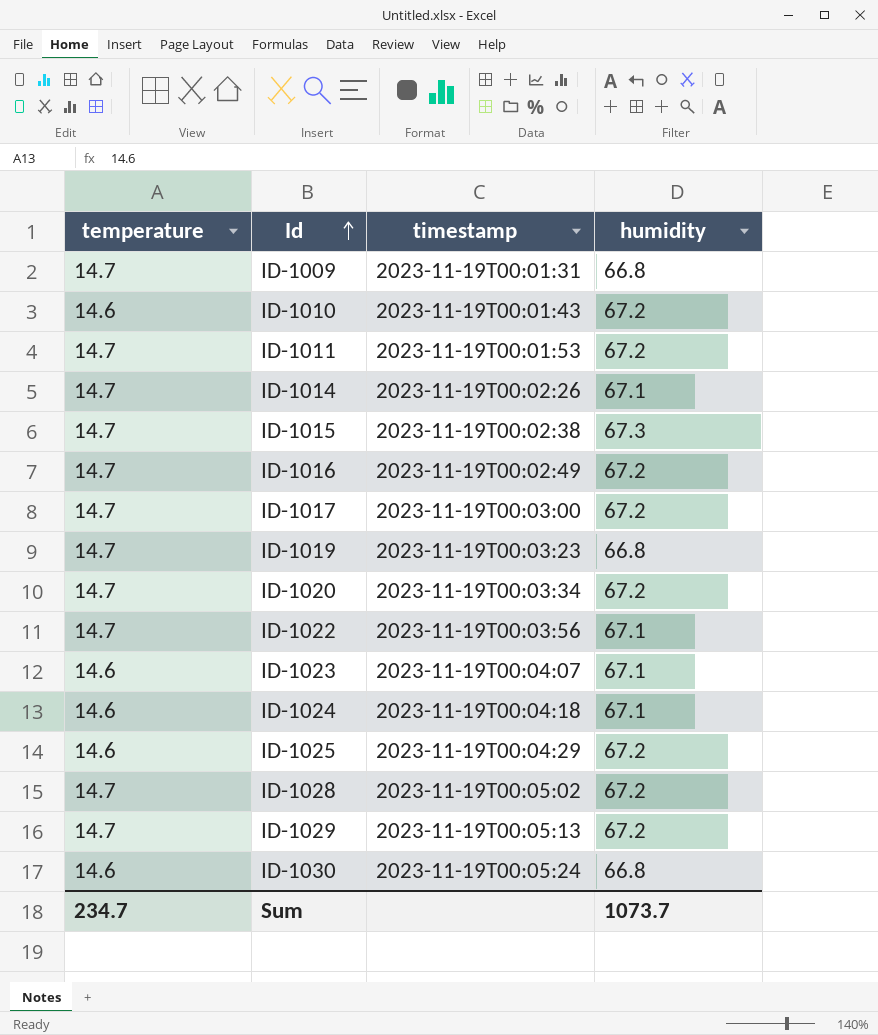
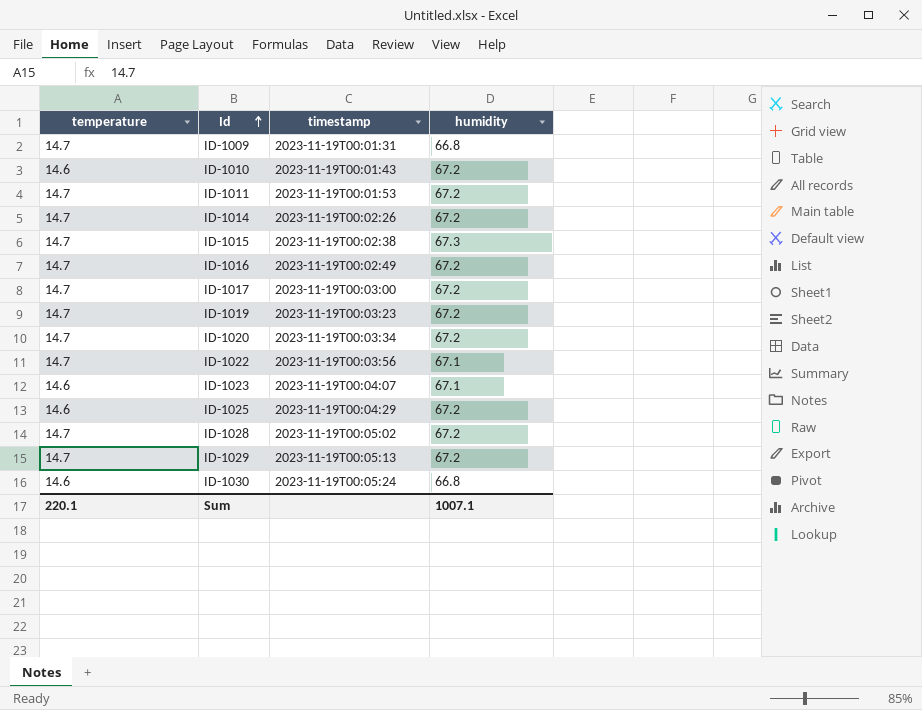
row ID-1024: 14.6 | 2023-11-19T00:04:18 | 67.1 -> none
ID-1014 | humidity: 67.1 -> 67.2
ID-1019 | humidity: 66.8 -> 67.2
Sum | temperature: 234.7 -> 220.1
Sum | humidity: 1073.7 -> 1007.1

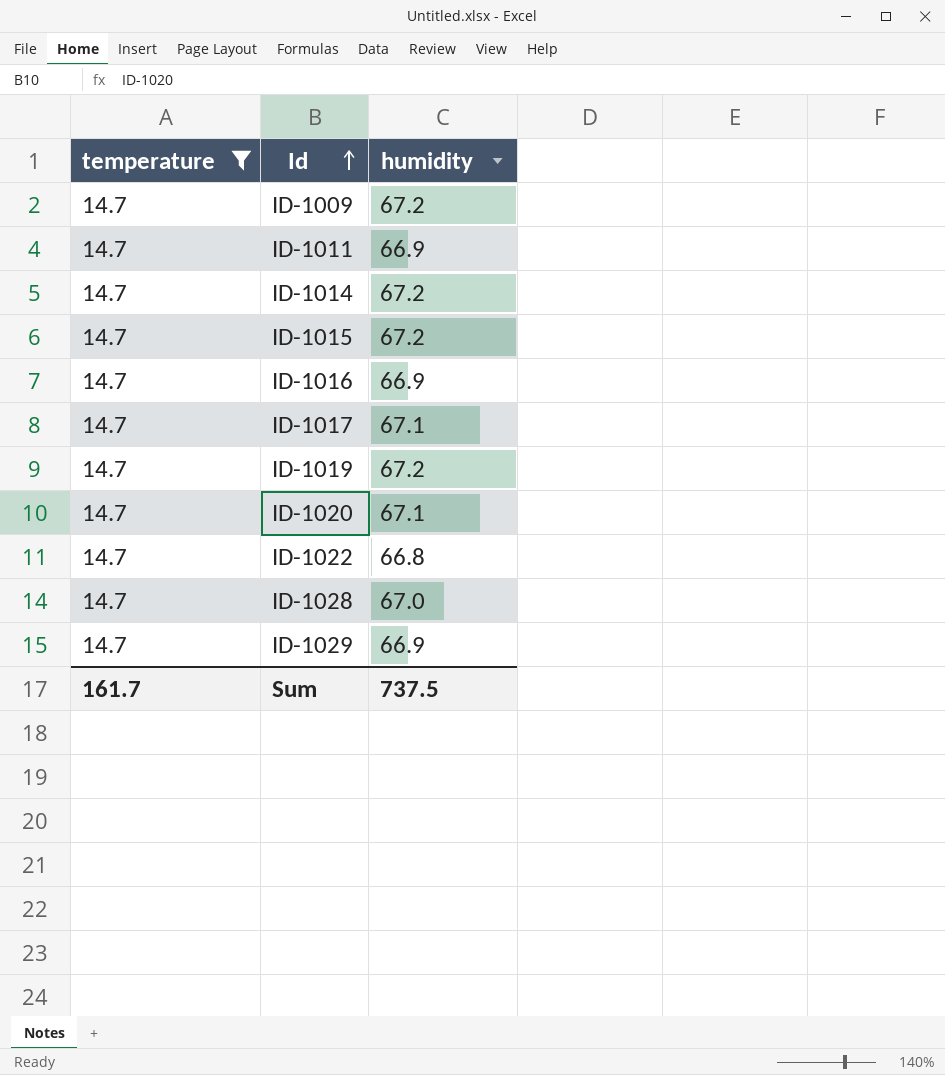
filter: none -> temperature = 14.7
column timestamp | position: 3 -> none
ID-1009 | humidity: 66.8 -> 67.2
ID-1011 | humidity: 67.2 -> 66.9
ID-1015 | humidity: 67.3 -> 67.2
ID-1016 | humidity: 67.2 -> 66.9
ID-1017 | humidity: 67.2 -> 67.1
ID-1020 | humidity: 67.2 -> 67.1
ID-1022 | humidity: 67.1 -> 66.8
ID-1028 | humidity: 67.2 -> 67.0
ID-1029 | humidity: 67.2 -> 66.9
Sum | temperature: 220.1 -> 161.7
Sum | humidity: 1007.1 -> 737.5

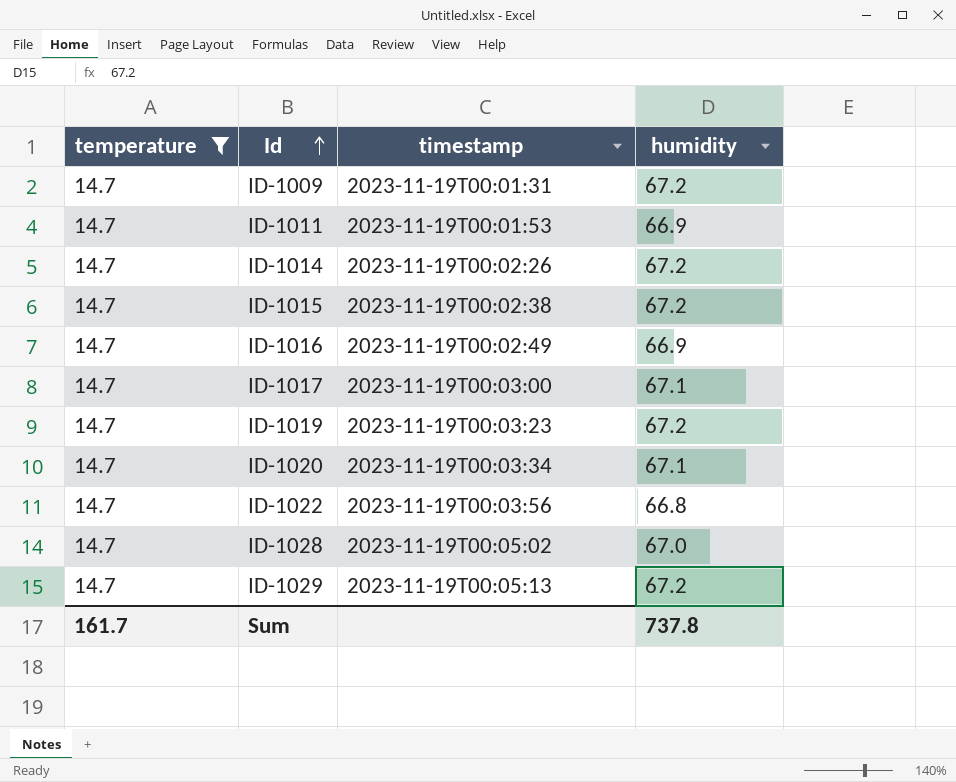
column timestamp | position: none -> 3
ID-1029 | humidity: 66.9 -> 67.2
Sum | humidity: 737.5 -> 737.8

